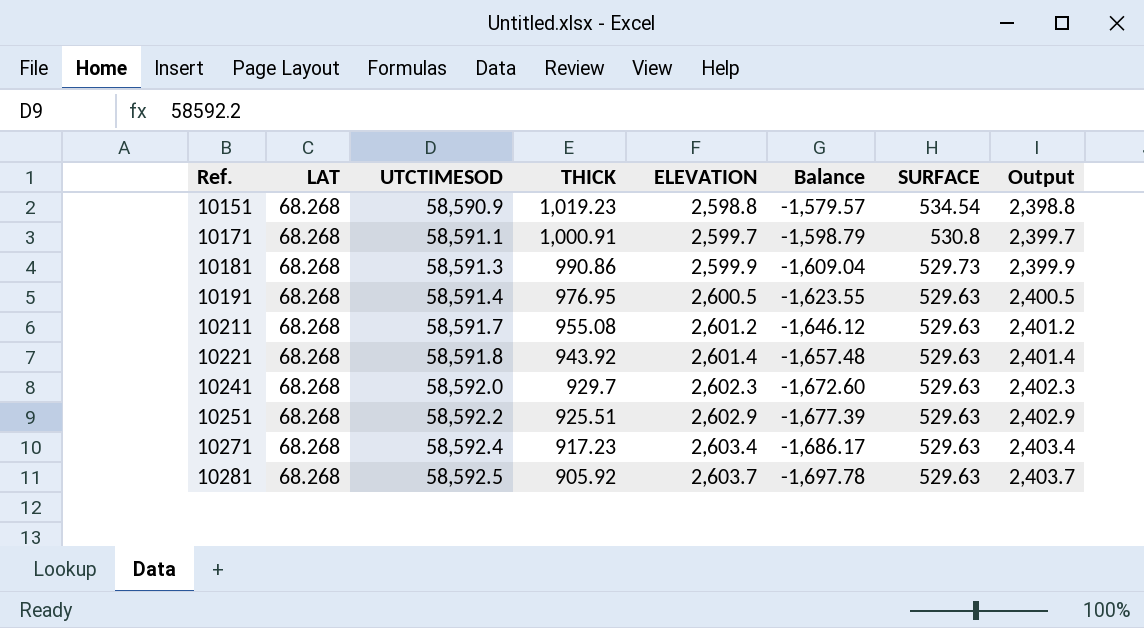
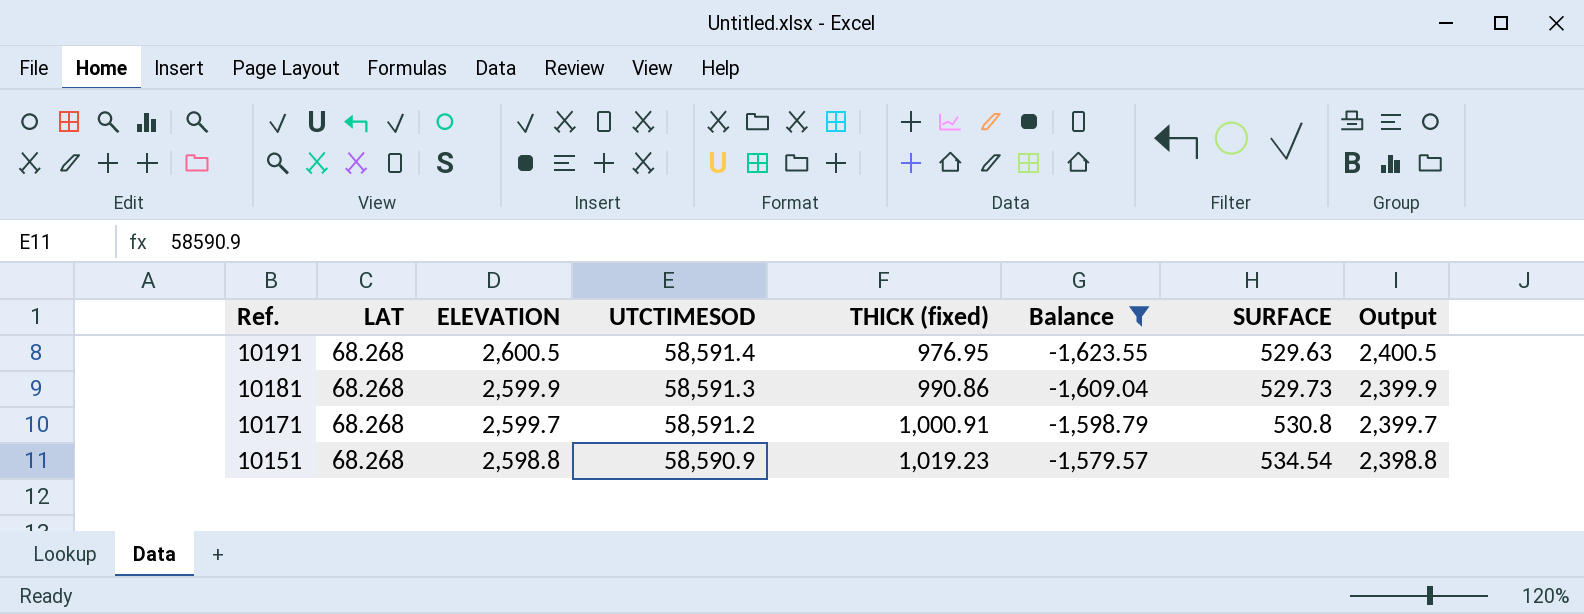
filter: none -> Balance >= -1,623.55
row order: Ref. ascending -> Ref. descending
column ELEVATION | position: 5 -> 3
column name: THICK -> THICK (fixed)
10171 | UTCTIMESOD: 58,591.1 -> 58,591.2

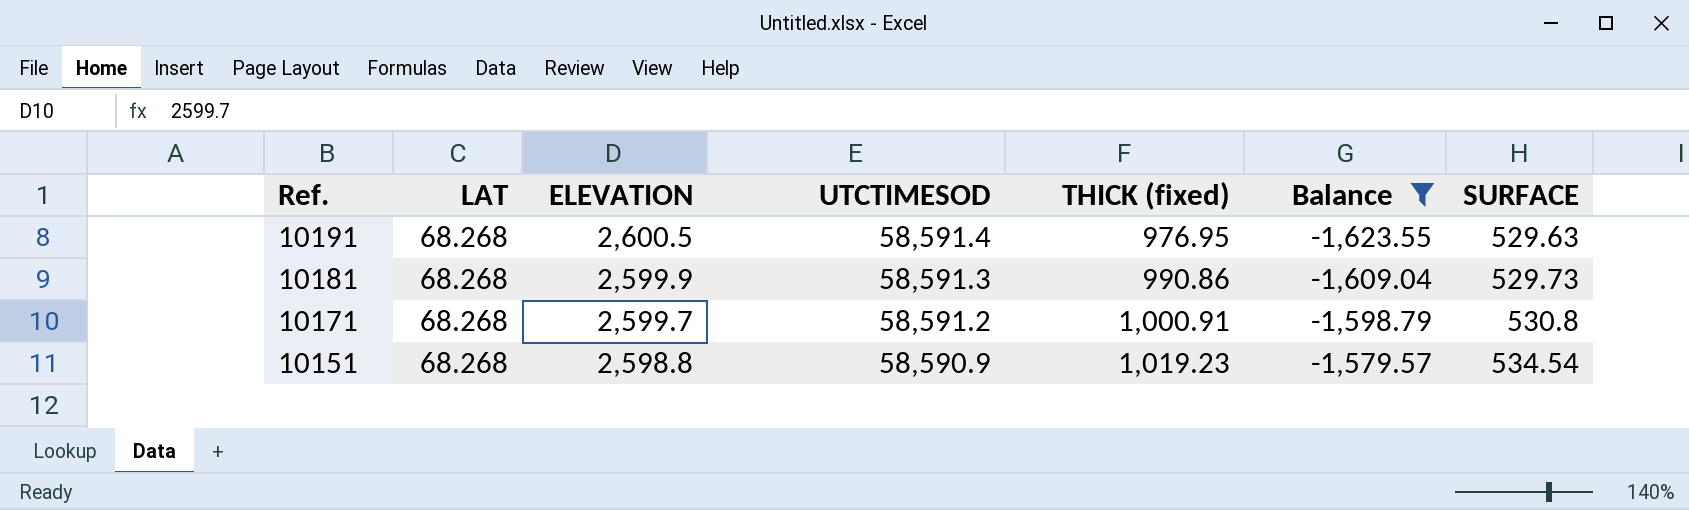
column Output | formula: [ELEVATION] - 200 -> none

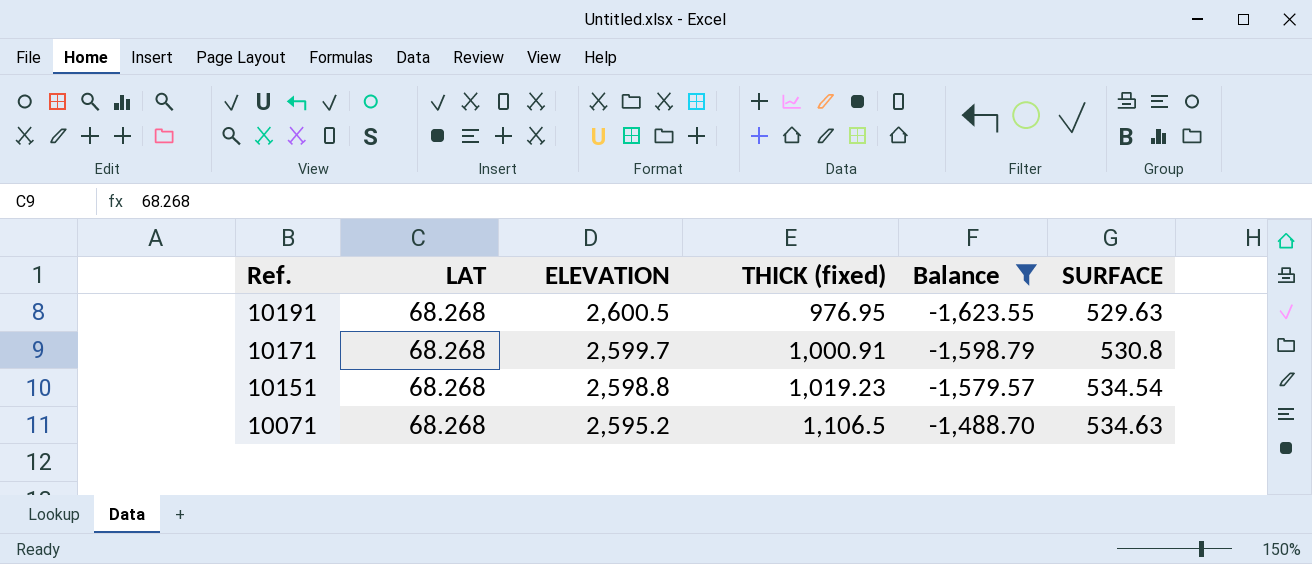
column UTCTIMESOD | position: 4 -> none
row 10181: 68.268 | 2,599.9 | 58,591.3 | 990.86 | -1,609.04 | 529.73 -> none
row 10071: none -> 68.268 | 2,595.2 | 1,106.5 | -1,488.70 | 534.63

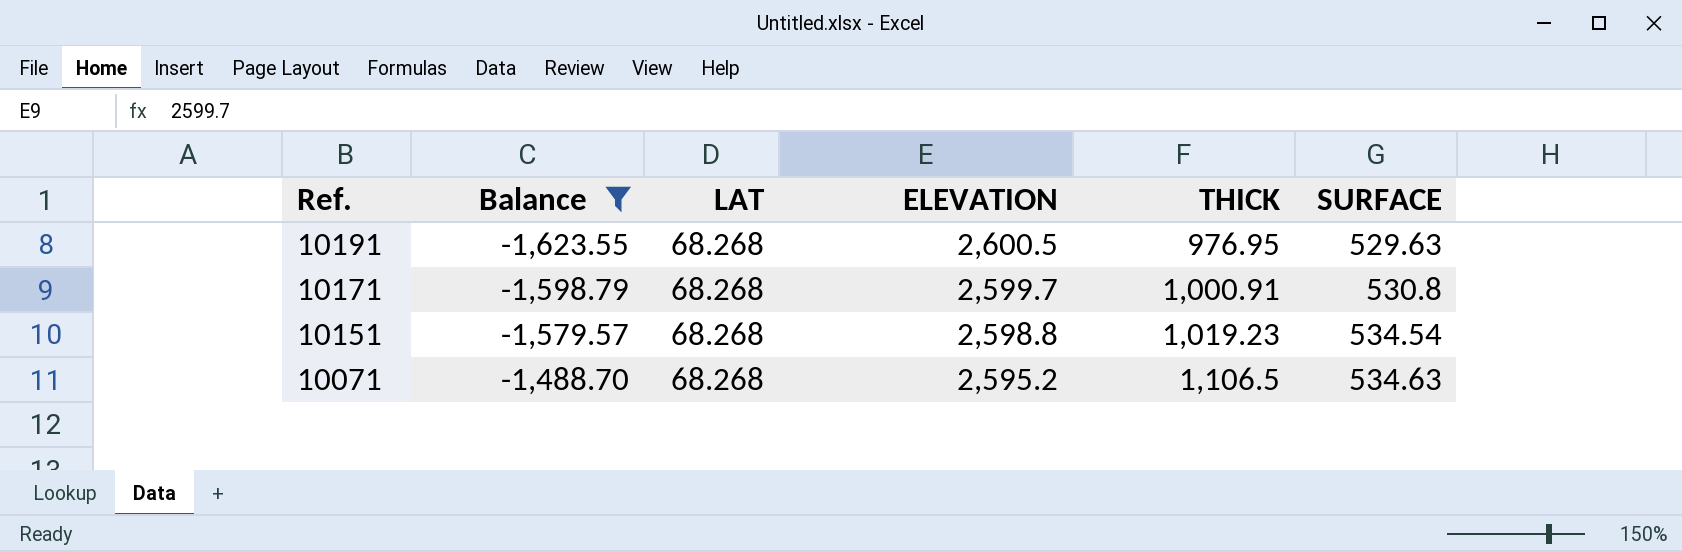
column Balance | position: 5 -> 2
column name: THICK (fixed) -> THICK

